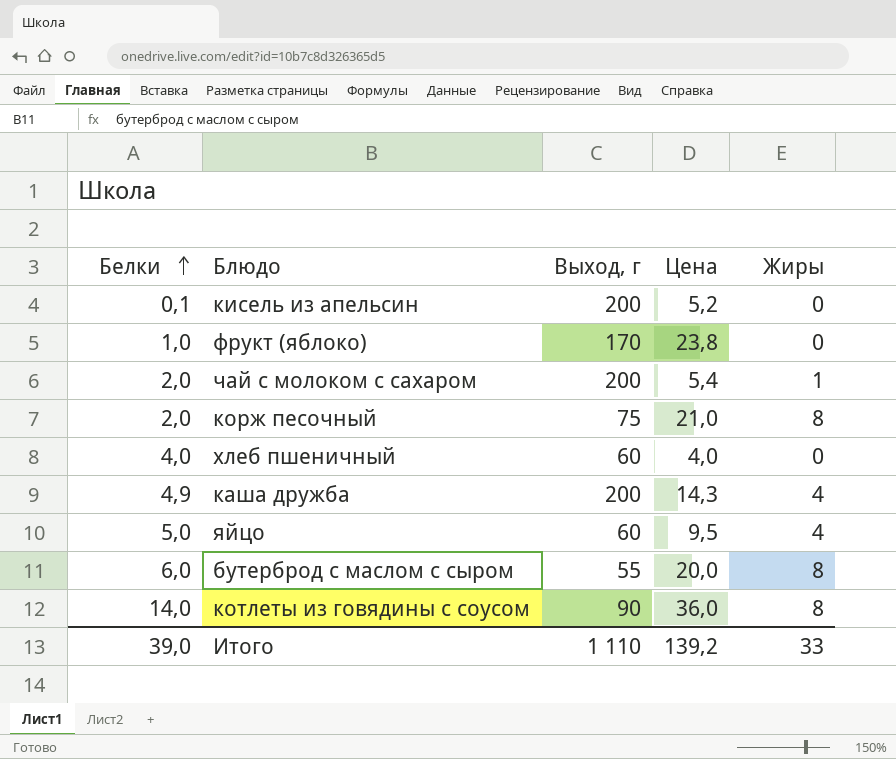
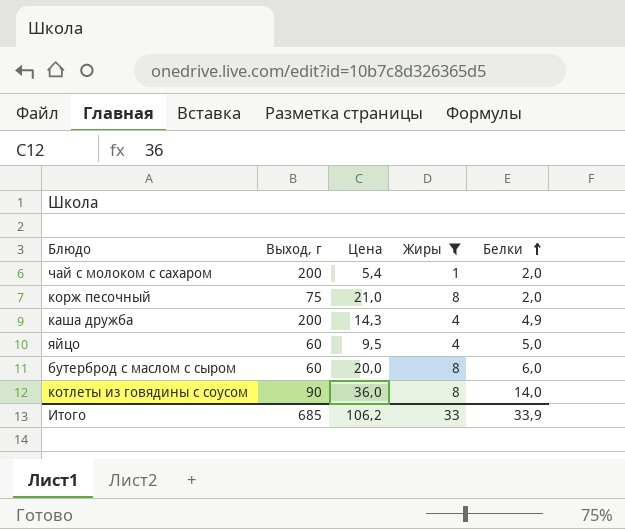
filter: none -> Жиры != 0
column Белки | position: 1 -> 5
бутерброд с маслом с сыром | Выход, г: 55 -> 60
Итого | Выход, г: 1 110 -> 685
Итого | Цена: 139,2 -> 106,2
Итого | Белки: 39,0 -> 33,9

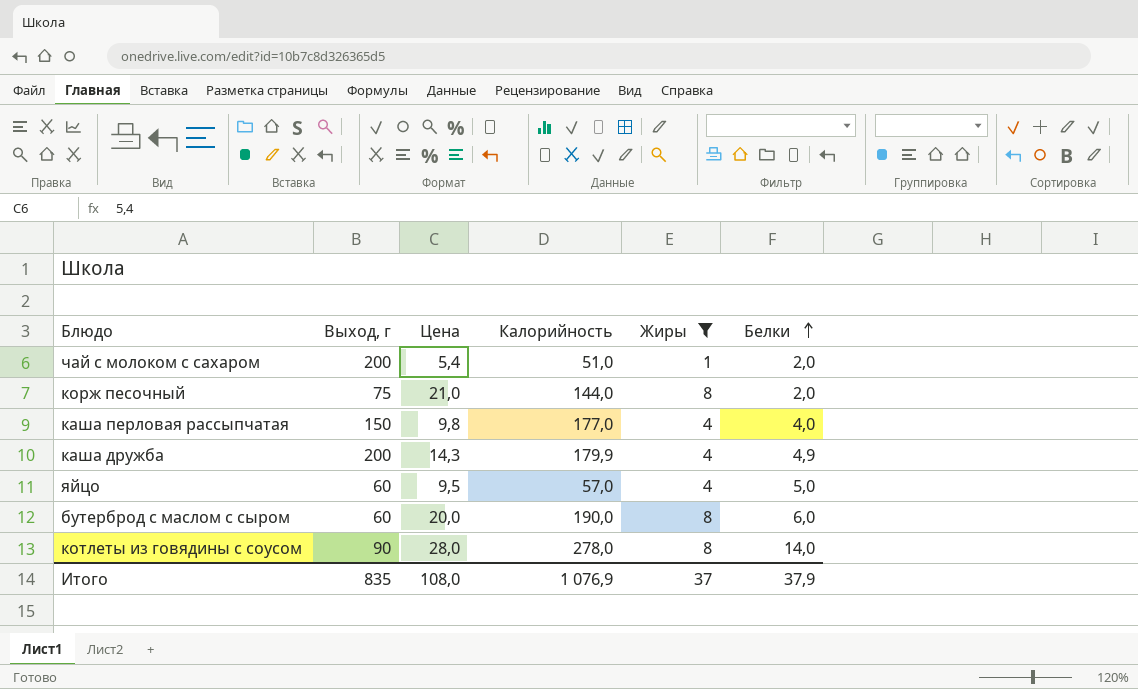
column Калорийность | position: none -> 4
row каша перловая рассыпчатая: none -> 150 | 9,8 | 177,0 | 4 | 4,0
котлеты из говядины с соусом | Цена: 36,0 -> 28,0
Итого | Выход, г: 685 -> 835
Итого | Цена: 106,2 -> 108,0
Итого | Жиры: 33 -> 37
Итого | Белки: 33,9 -> 37,9

